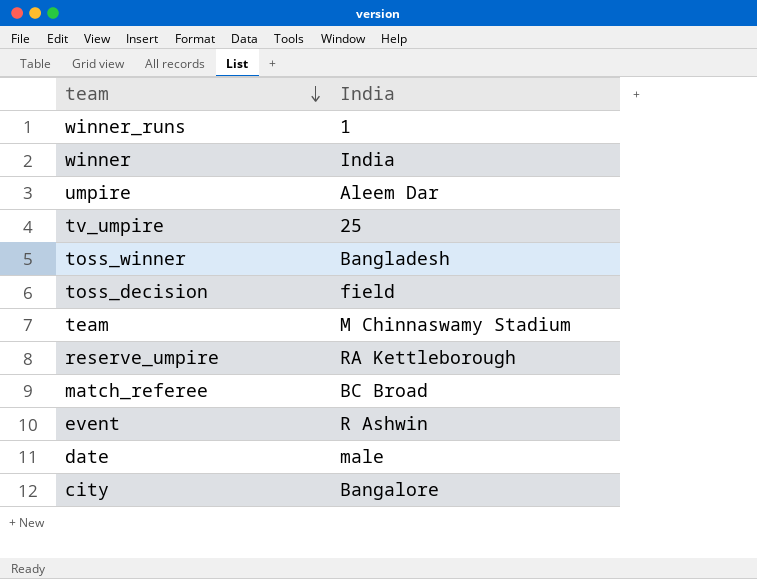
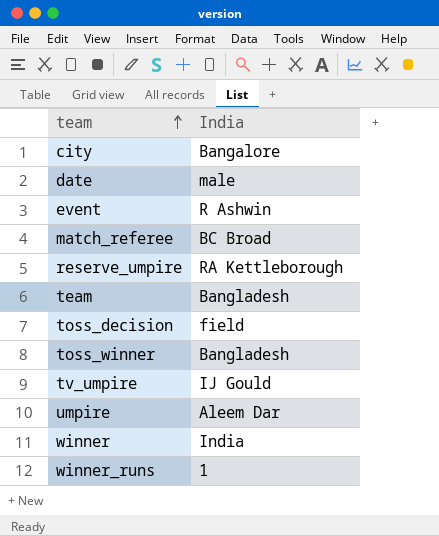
row order: team descending -> team ascending
team | India: M Chinnaswamy Stadium -> Bangladesh
tv_umpire | India: 25 -> IJ Gould

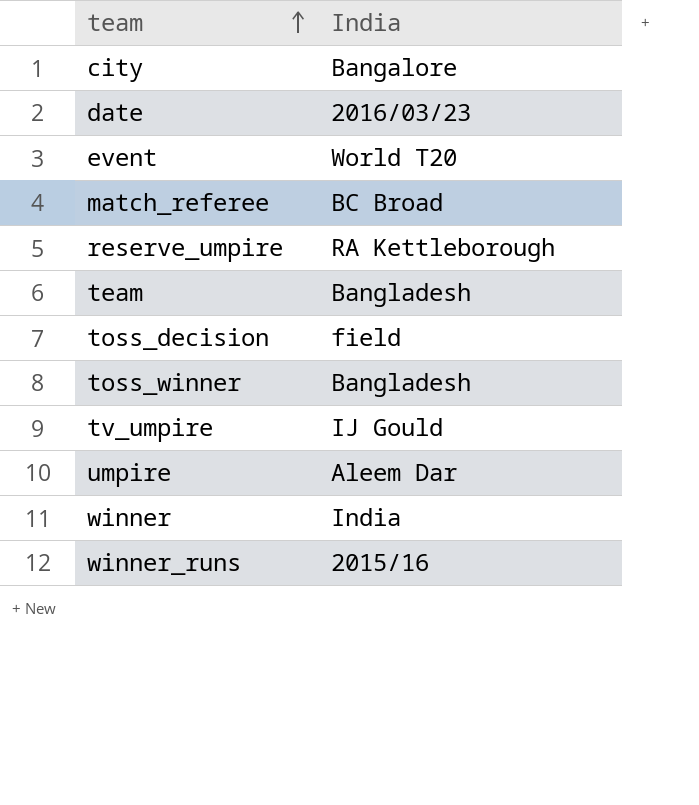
date | India: male -> 2016/03/23
event | India: R Ashwin -> World T20
winner_runs | India: 1 -> 2015/16

